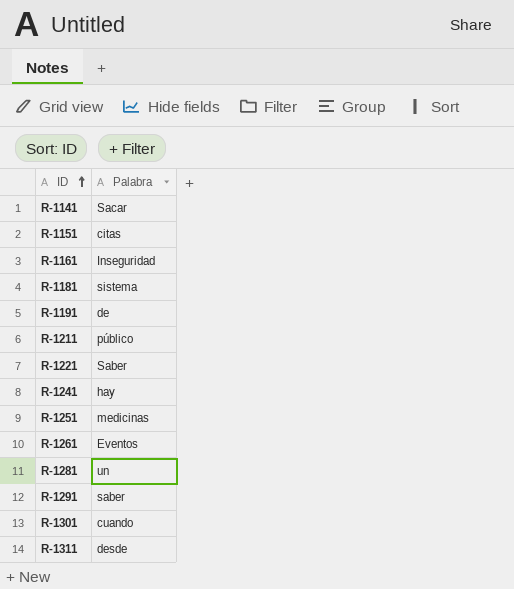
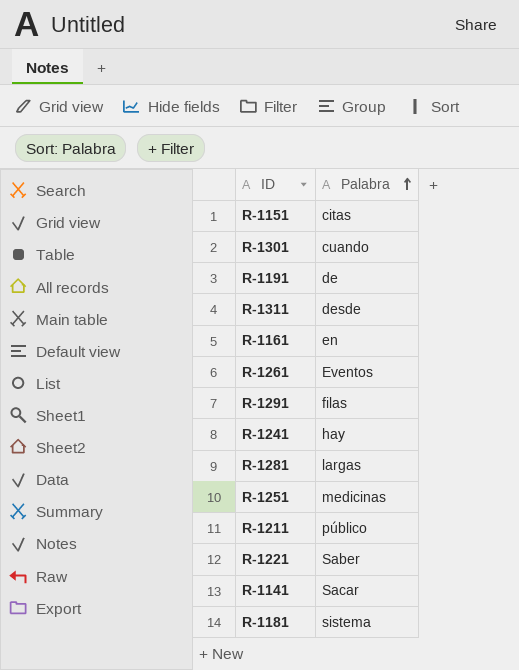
row order: ID ascending -> Palabra ascending
R-1161 | Palabra: Inseguridad -> en
R-1291 | Palabra: saber -> filas
R-1281 | Palabra: un -> largas

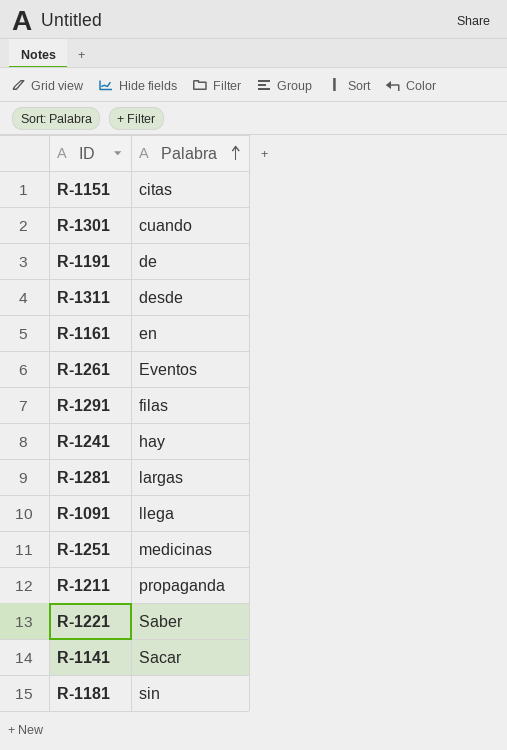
row R-1091: none -> llega
R-1211 | Palabra: público -> propaganda
R-1181 | Palabra: sistema -> sin

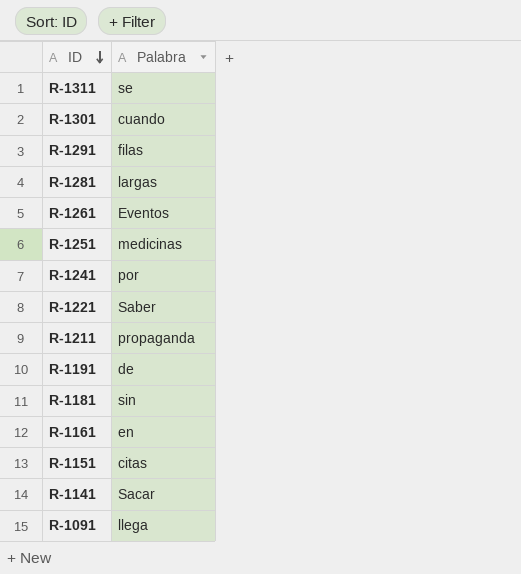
row order: Palabra ascending -> ID descending
R-1311 | Palabra: desde -> se
R-1241 | Palabra: hay -> por

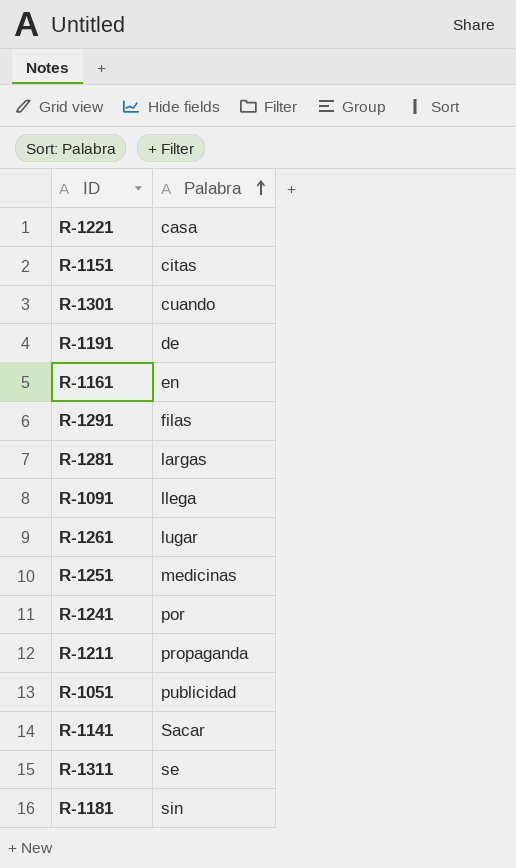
row order: ID descending -> Palabra ascending
R-1221 | Palabra: Saber -> casa
R-1261 | Palabra: Eventos -> lugar
row R-1051: none -> publicidad

